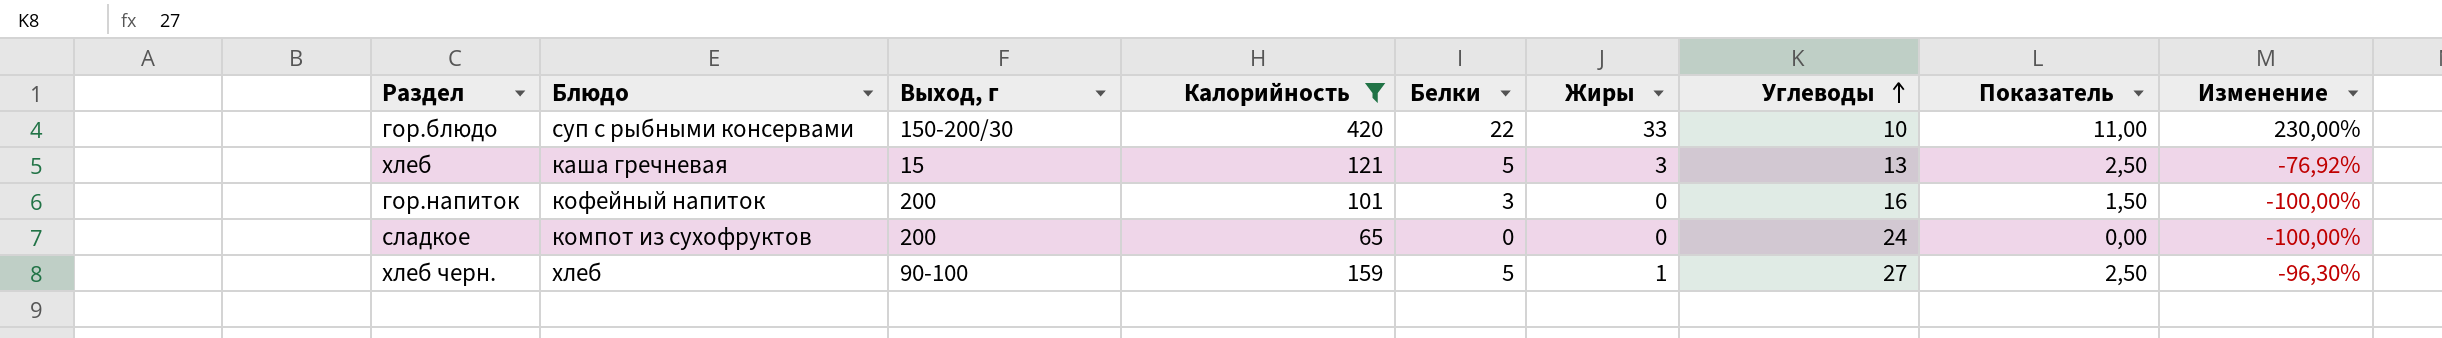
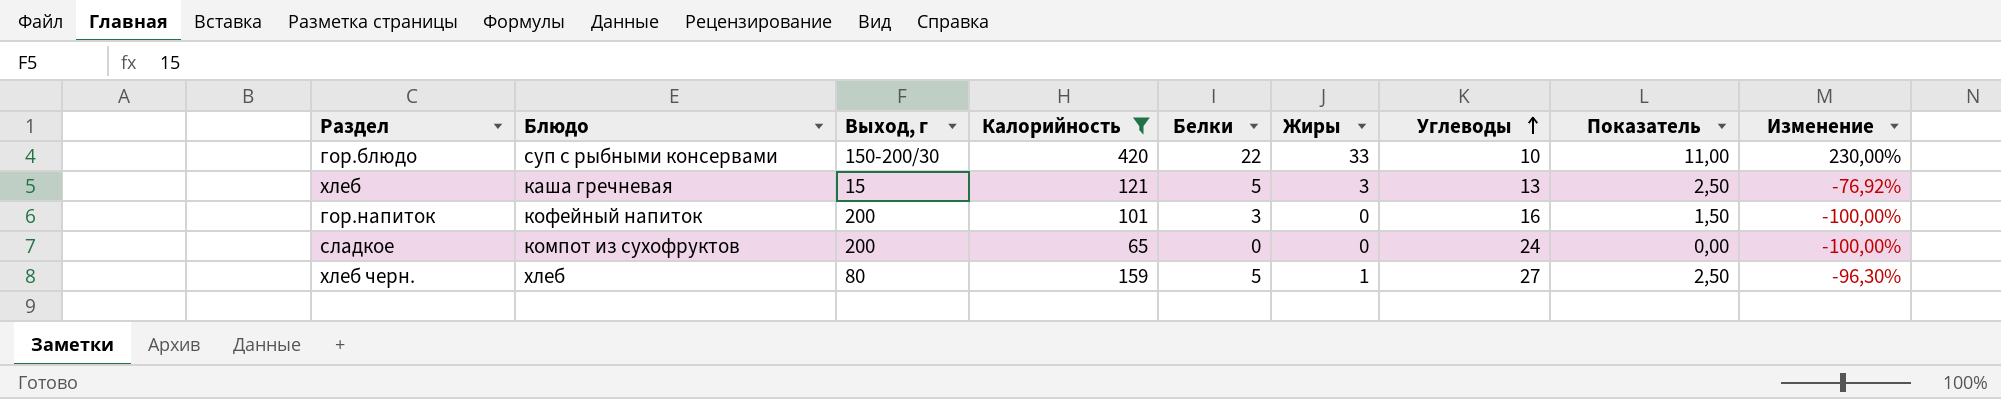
хлеб черн. | Выход, г: 90-100 -> 80

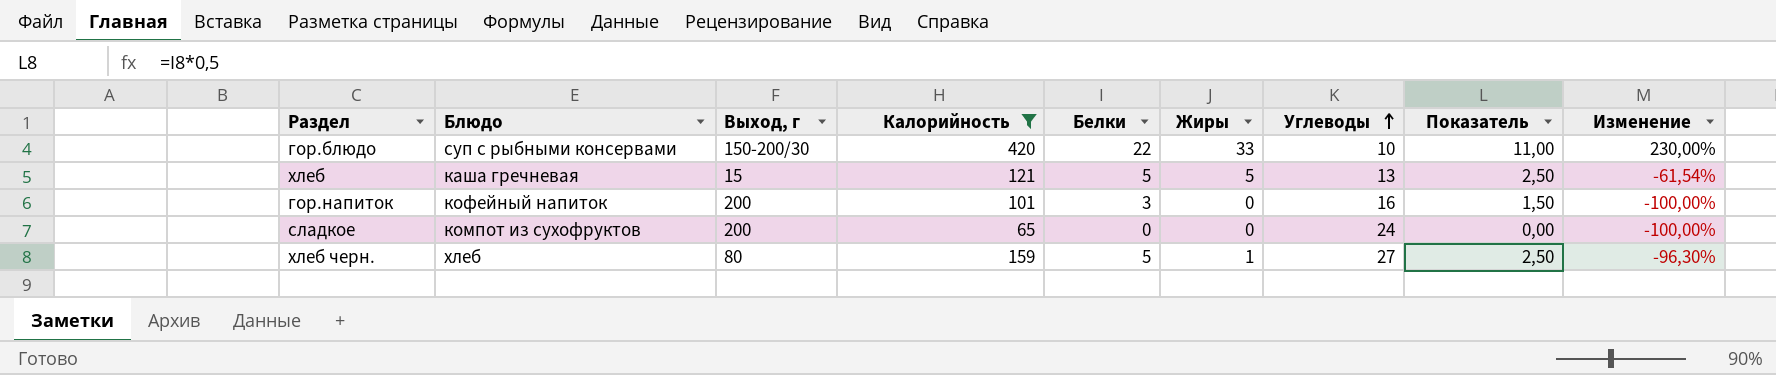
хлеб | Жиры: 3 -> 5
хлеб | Изменение: -76,92% -> -61,54%

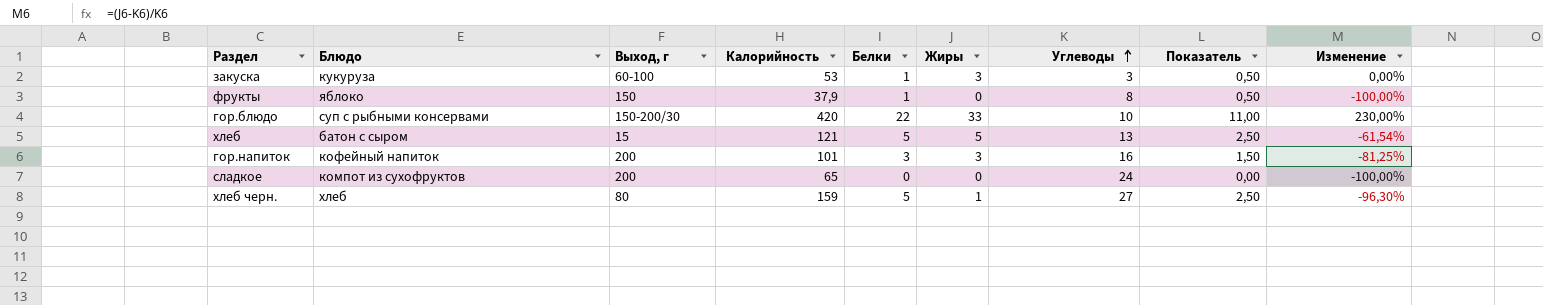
filter: Калорийность >= 65 -> none
хлеб | Блюдо: каша гречневая -> батон с сыром
гор.напиток | Жиры: 0 -> 3
гор.напиток | Изменение: -100,00% -> -81,25%

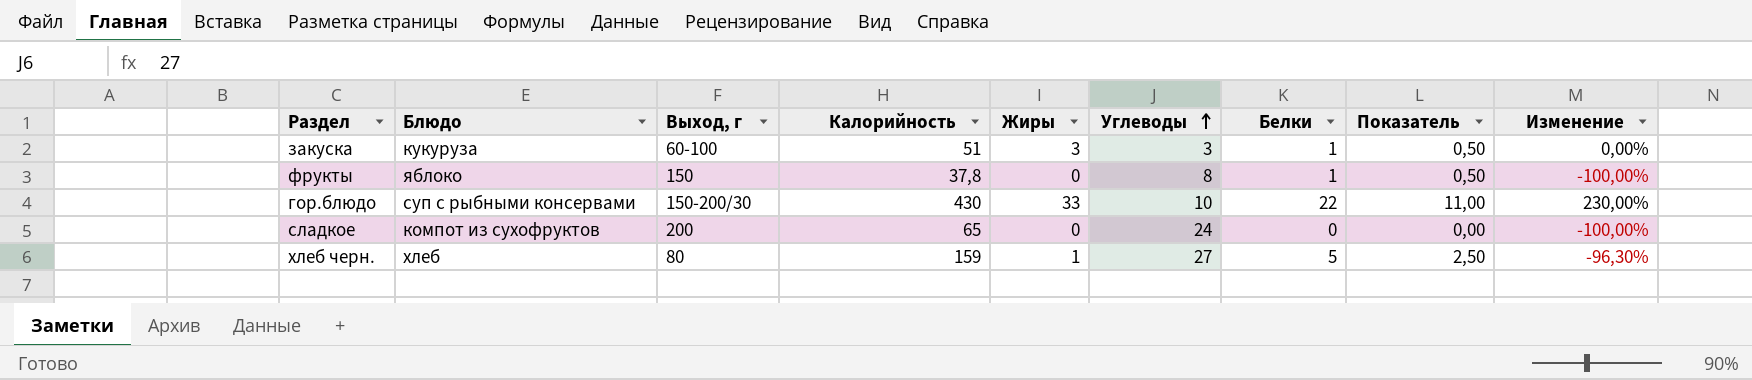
column Белки | position: 5 -> 7
row хлеб: батон с сыром | 15 | 121 | 5 | 5 | 13 | 2,50 | -61,54% -> none
row гор.напиток: кофейный напиток | 200 | 101 | 3 | 3 | 16 | 1,50 | -81,25% -> none
закуска | Калорийность: 53 -> 51
фрукты | Калорийность: 37,9 -> 37,8
гор.блюдо | Калорийность: 420 -> 430

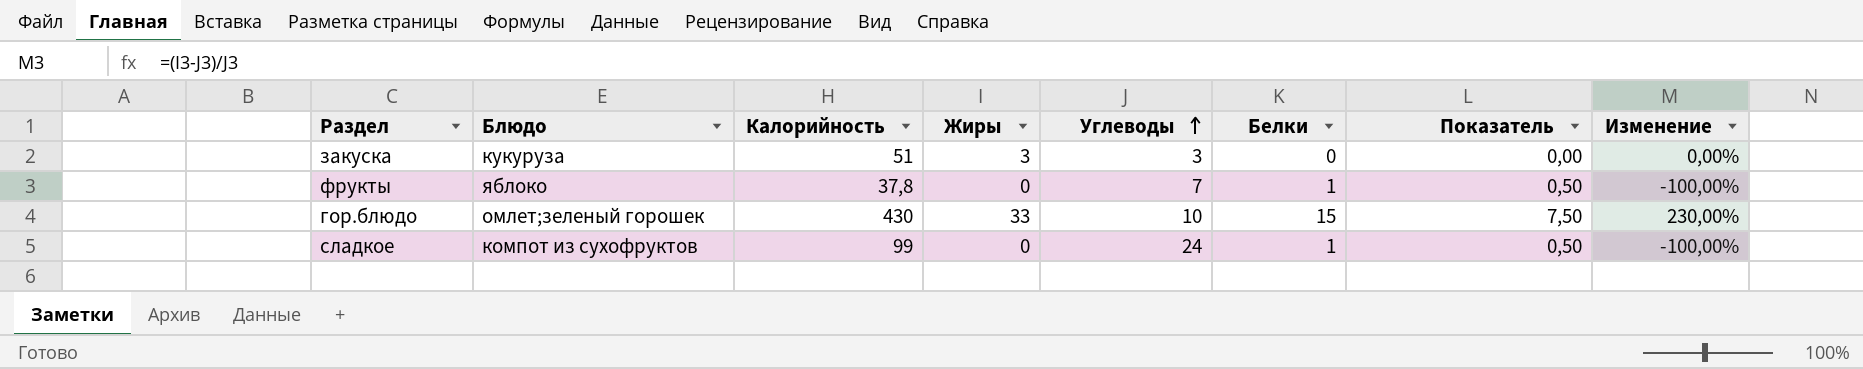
column Выход, г | position: 3 -> none
row хлеб черн.: хлеб | 80 | 159 | 1 | 27 | 5 | 2,50 | -96,30% -> none
закуска | Белки: 1 -> 0
закуска | Показатель: 0,50 -> 0,00
фрукты | Углеводы: 8 -> 7
гор.блюдо | Блюдо: суп с рыбными консервами -> омлет;зеленый горошек
гор.блюдо | Белки: 22 -> 15
гор.блюдо | Показатель: 11,00 -> 7,50
сладкое | Калорийность: 65 -> 99
сладкое | Белки: 0 -> 1
сладкое | Показатель: 0,00 -> 0,50

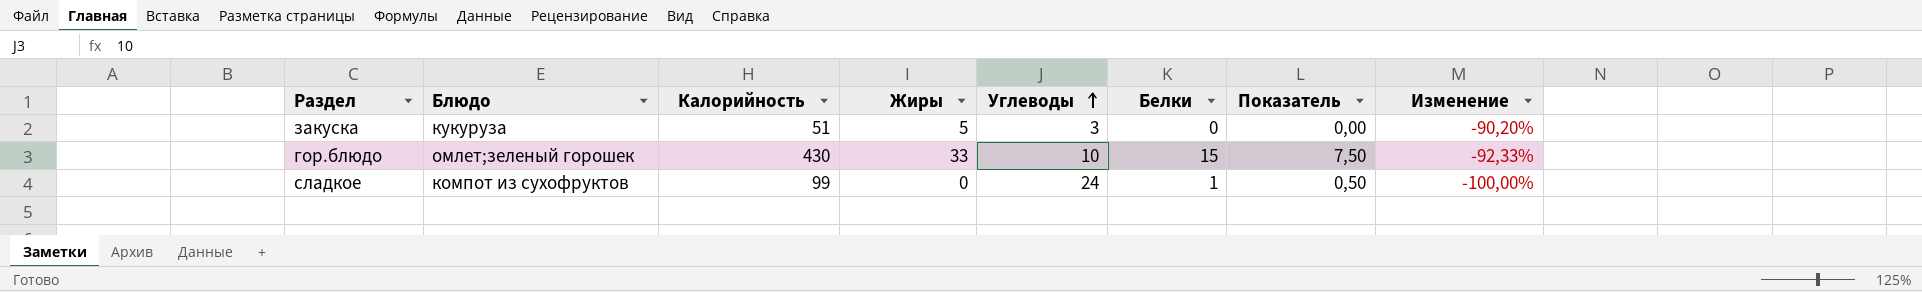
column Изменение | formula: ([Жиры] - [Углеводы]) / [Углеводы] -> ([Жиры] - [Калорийность]) / [Калорийность]
row фрукты: яблоко | 37,8 | 0 | 7 | 1 | 0,50 | -100,00% -> none
закуска | Жиры: 3 -> 5

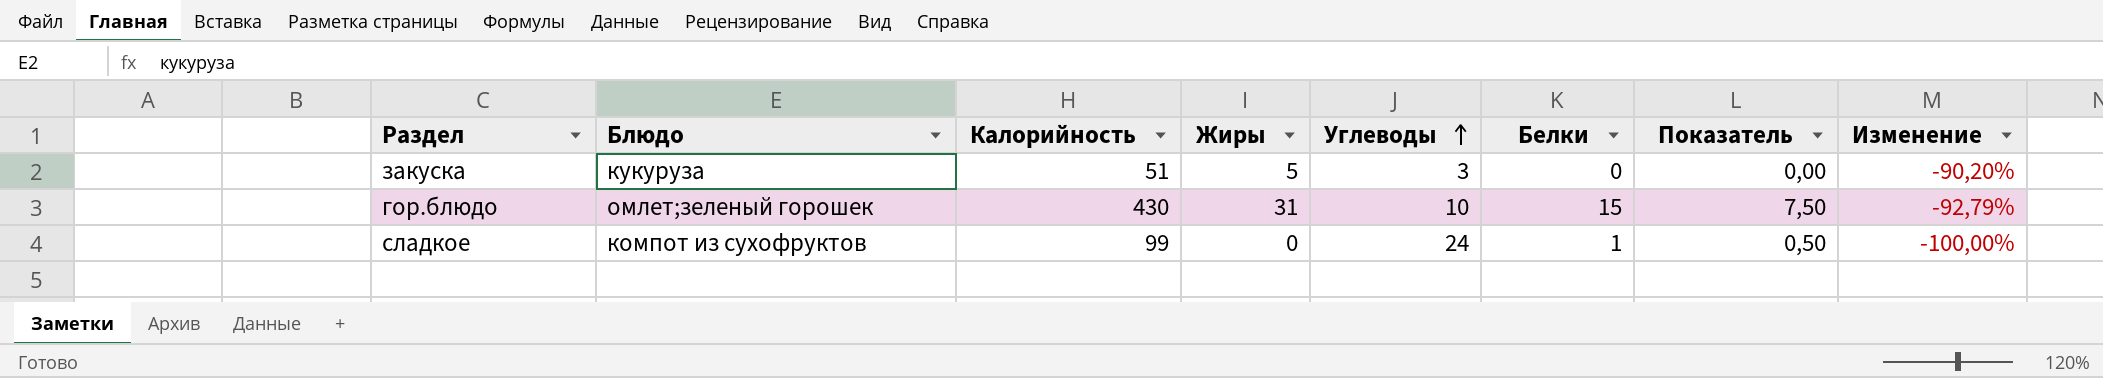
гор.блюдо | Жиры: 33 -> 31
гор.блюдо | Изменение: -92,33% -> -92,79%

